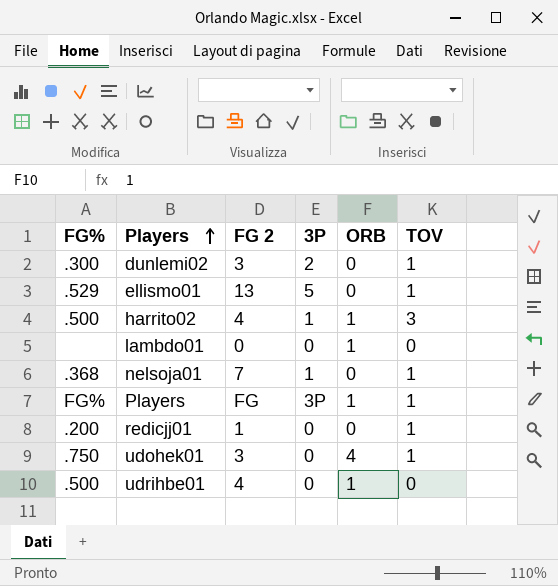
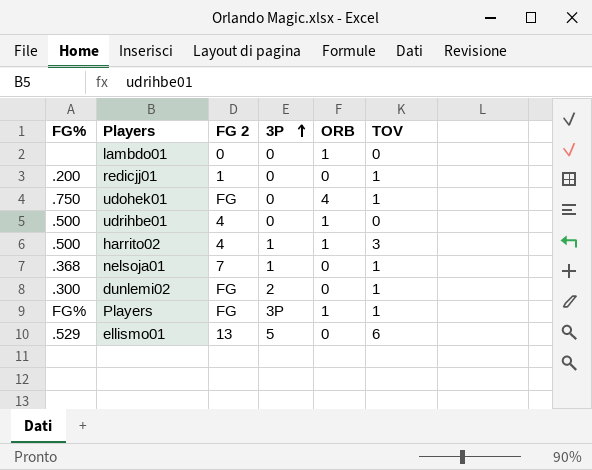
row order: Players ascending -> 3P ascending
udohek01 | FG 2: 3 -> FG
dunlemi02 | FG 2: 3 -> FG
ellismo01 | TOV: 1 -> 6

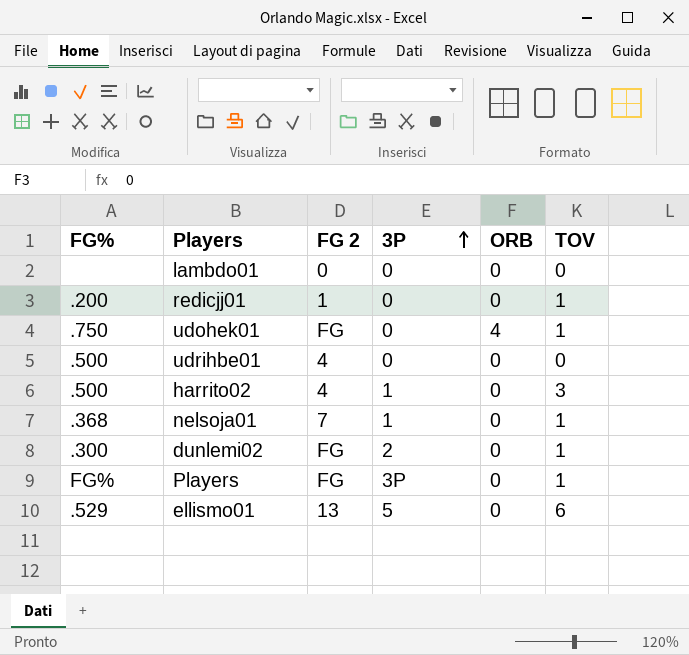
lambdo01 | ORB: 1 -> 0
udrihbe01 | ORB: 1 -> 0
harrito02 | ORB: 1 -> 0
Players | ORB: 1 -> 0

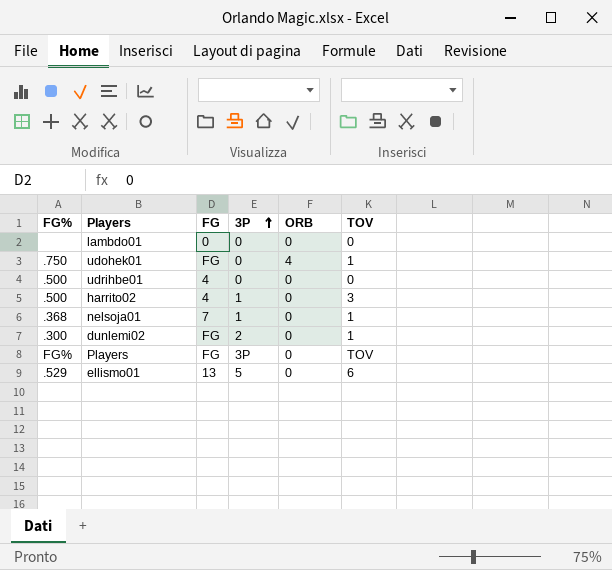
column name: FG 2 -> FG
row redicjj01: .200 | 1 | 0 | 0 | 1 -> none
Players | TOV: 1 -> TOV

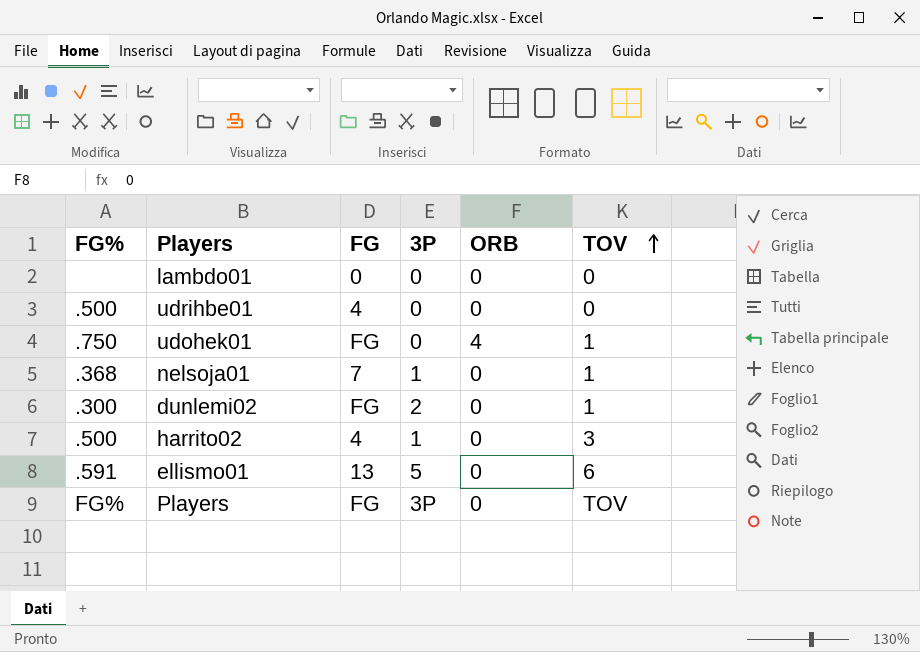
row order: 3P ascending -> TOV ascending
ellismo01 | FG%: .529 -> .591

